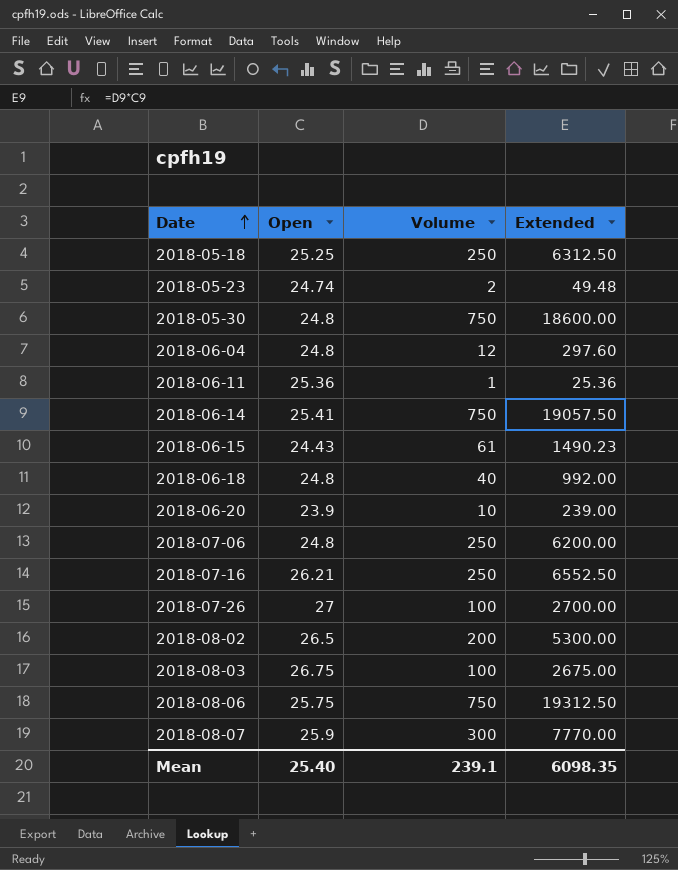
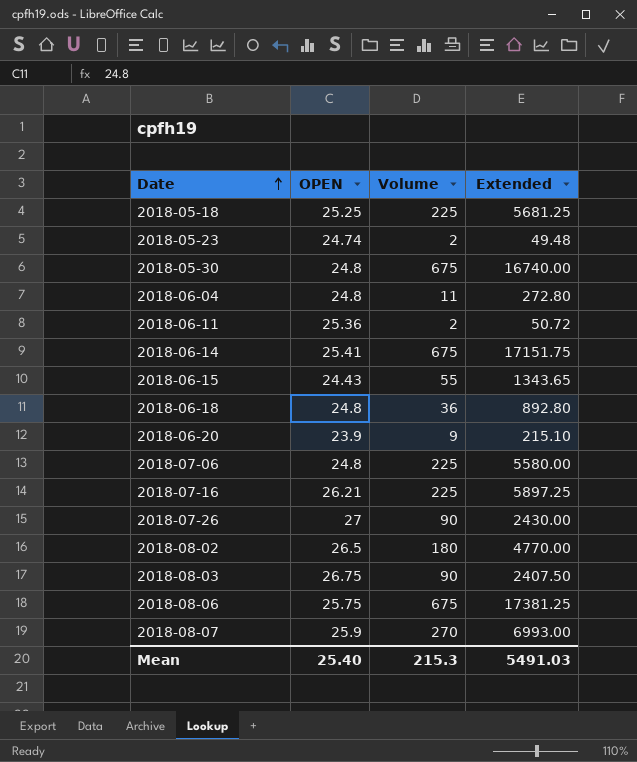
column name: Open -> OPEN
2018-05-18 | Volume: 250 -> 225
2018-05-18 | Extended: 6312.50 -> 5681.25
2018-05-30 | Volume: 750 -> 675
2018-05-30 | Extended: 18600.00 -> 16740.00
2018-06-04 | Volume: 12 -> 11
2018-06-04 | Extended: 297.60 -> 272.80
2018-06-11 | Volume: 1 -> 2
2018-06-11 | Extended: 25.36 -> 50.72
2018-06-14 | Volume: 750 -> 675
2018-06-14 | Extended: 19057.50 -> 17151.75
2018-06-15 | Volume: 61 -> 55
2018-06-15 | Extended: 1490.23 -> 1343.65
2018-06-18 | Volume: 40 -> 36
2018-06-18 | Extended: 992.00 -> 892.80
2018-06-20 | Volume: 10 -> 9
2018-06-20 | Extended: 239.00 -> 215.10
2018-07-06 | Volume: 250 -> 225
2018-07-06 | Extended: 6200.00 -> 5580.00
2018-07-16 | Volume: 250 -> 225
2018-07-16 | Extended: 6552.50 -> 5897.25
2018-07-26 | Volume: 100 -> 90
2018-07-26 | Extended: 2700.00 -> 2430.00
2018-08-02 | Volume: 200 -> 180
2018-08-02 | Extended: 5300.00 -> 4770.00
2018-08-03 | Volume: 100 -> 90
2018-08-03 | Extended: 2675.00 -> 2407.50
2018-08-06 | Volume: 750 -> 675
2018-08-06 | Extended: 19312.50 -> 17381.25
2018-08-07 | Volume: 300 -> 270
2018-08-07 | Extended: 7770.00 -> 6993.00
Mean | Volume: 239.1 -> 215.3
Mean | Extended: 6098.35 -> 5491.03

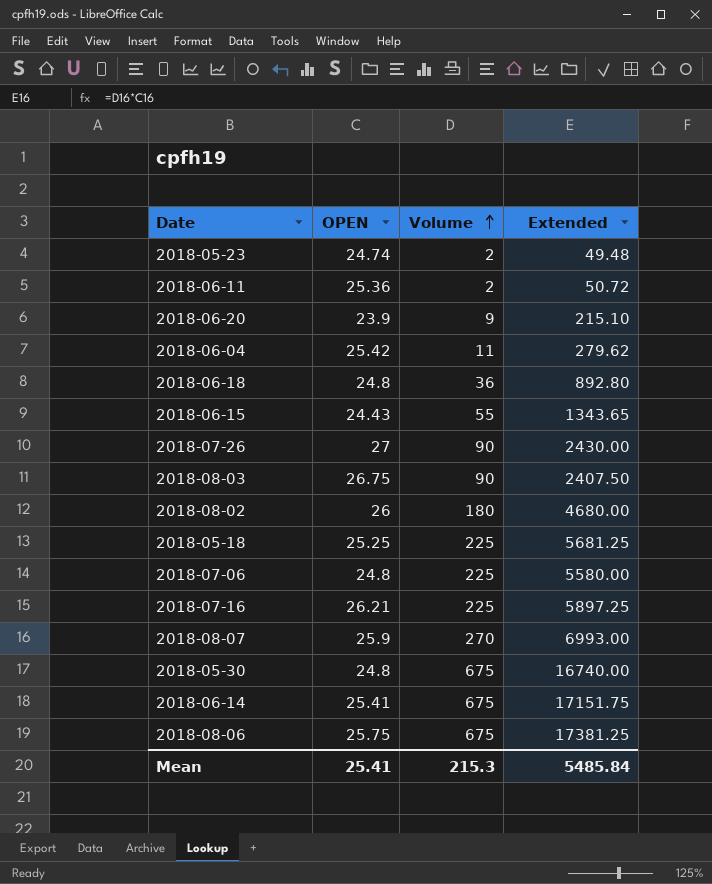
row order: Date ascending -> Volume ascending
2018-06-04 | OPEN: 24.8 -> 25.42
2018-06-04 | Extended: 272.80 -> 279.62
2018-08-02 | OPEN: 26.5 -> 26
2018-08-02 | Extended: 4770.00 -> 4680.00
Mean | OPEN: 25.40 -> 25.41
Mean | Extended: 5491.03 -> 5485.84

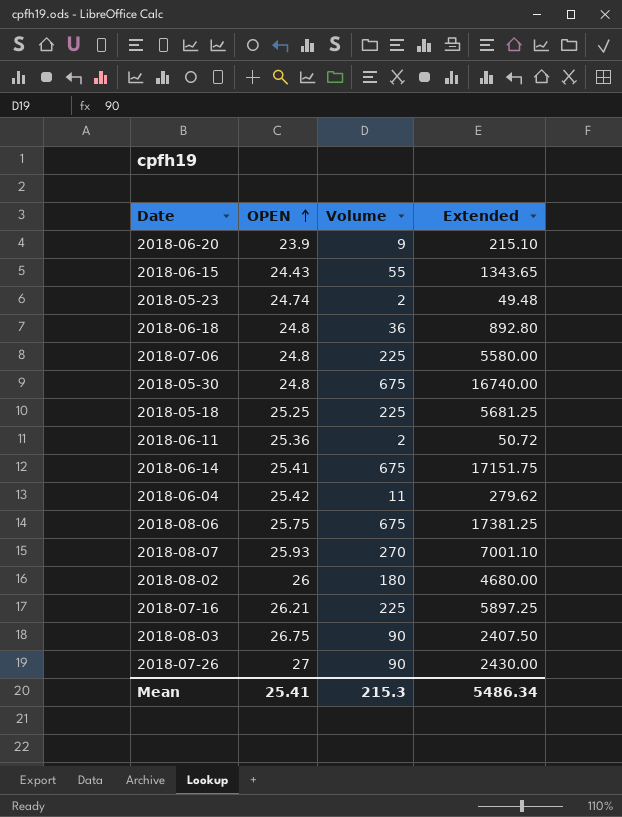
row order: Volume ascending -> OPEN ascending
2018-08-07 | OPEN: 25.9 -> 25.93
2018-08-07 | Extended: 6993.00 -> 7001.10
Mean | Extended: 5485.84 -> 5486.34

